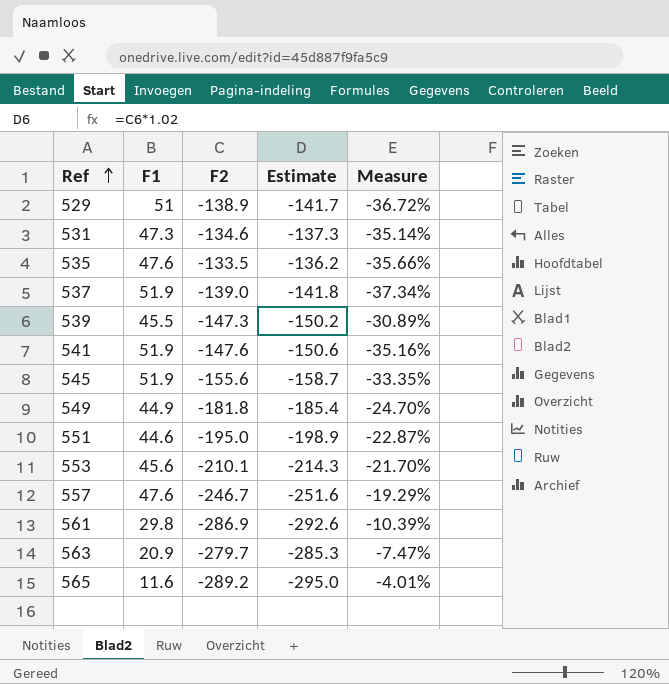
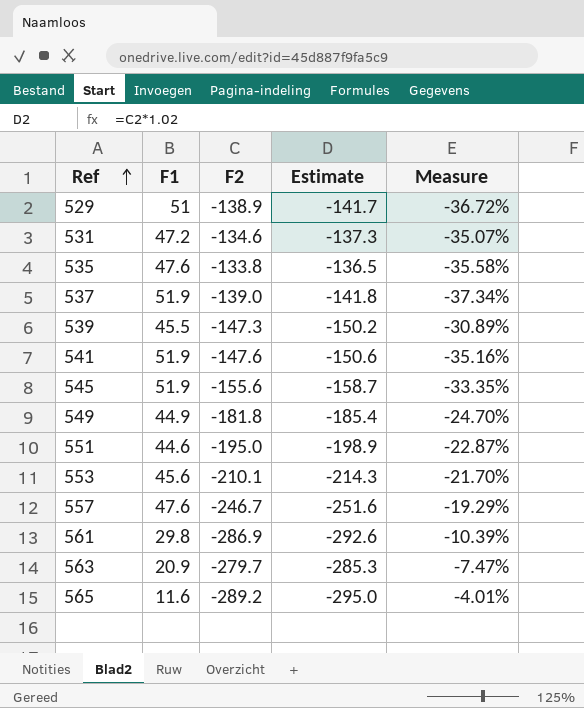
531 | F1: 47.3 -> 47.2
531 | Measure: -35.14% -> -35.07%
535 | F2: -133.5 -> -133.8
535 | Estimate: -136.2 -> -136.5
535 | Measure: -35.66% -> -35.58%

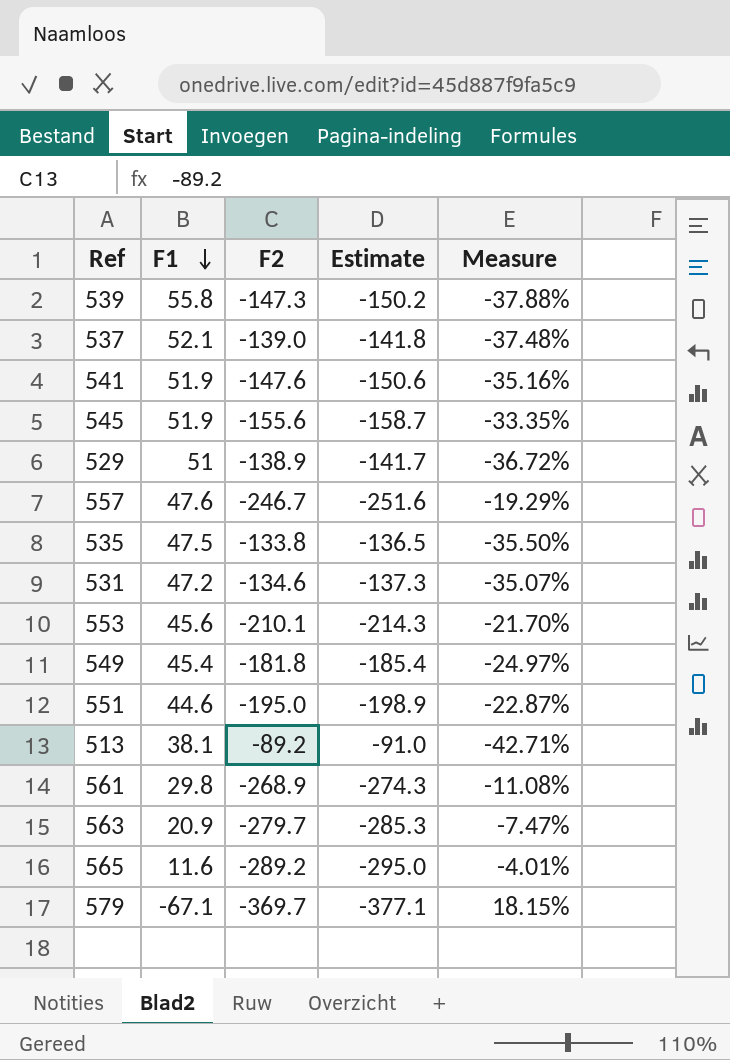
row order: Ref ascending -> F1 descending
539 | F1: 45.5 -> 55.8
539 | Measure: -30.89% -> -37.88%
537 | F1: 51.9 -> 52.1
537 | Measure: -37.34% -> -37.48%
535 | F1: 47.6 -> 47.5
535 | Measure: -35.58% -> -35.50%
549 | F1: 44.9 -> 45.4
549 | Measure: -24.70% -> -24.97%
row 513: none -> 38.1 | -89.2 | -91.0 | -42.71%
561 | F2: -286.9 -> -268.9
561 | Estimate: -292.6 -> -274.3
561 | Measure: -10.39% -> -11.08%
row 579: none -> -67.1 | -369.7 | -377.1 | 18.15%

